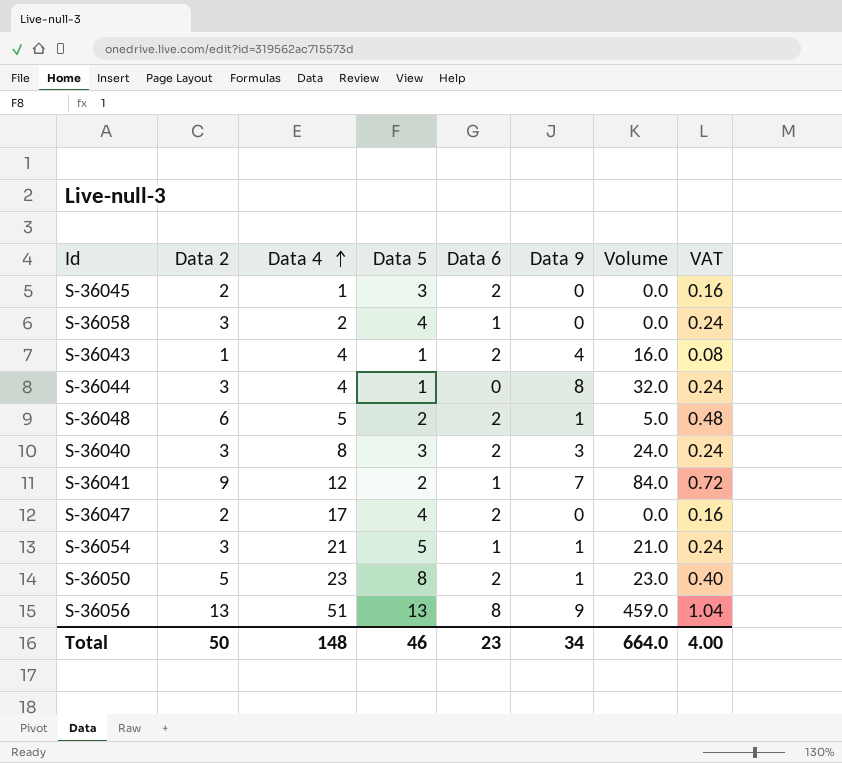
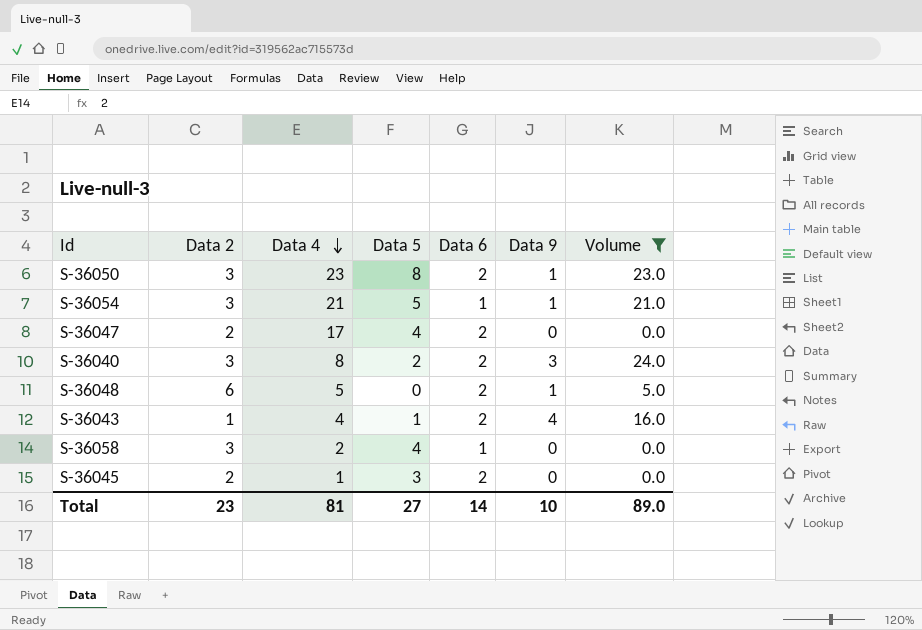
filter: none -> Volume <= 24.0
row order: Data 4 ascending -> Data 4 descending
column VAT | formula: [Data 2] * 0.08 -> none
S-36050 | Data 2: 5 -> 3
S-36040 | Data 5: 3 -> 2
S-36048 | Data 5: 2 -> 0
Total | Data 2: 50 -> 23
Total | Data 4: 148 -> 81
Total | Data 5: 46 -> 27
Total | Data 6: 23 -> 14
Total | Data 9: 34 -> 10
Total | Volume: 664.0 -> 89.0

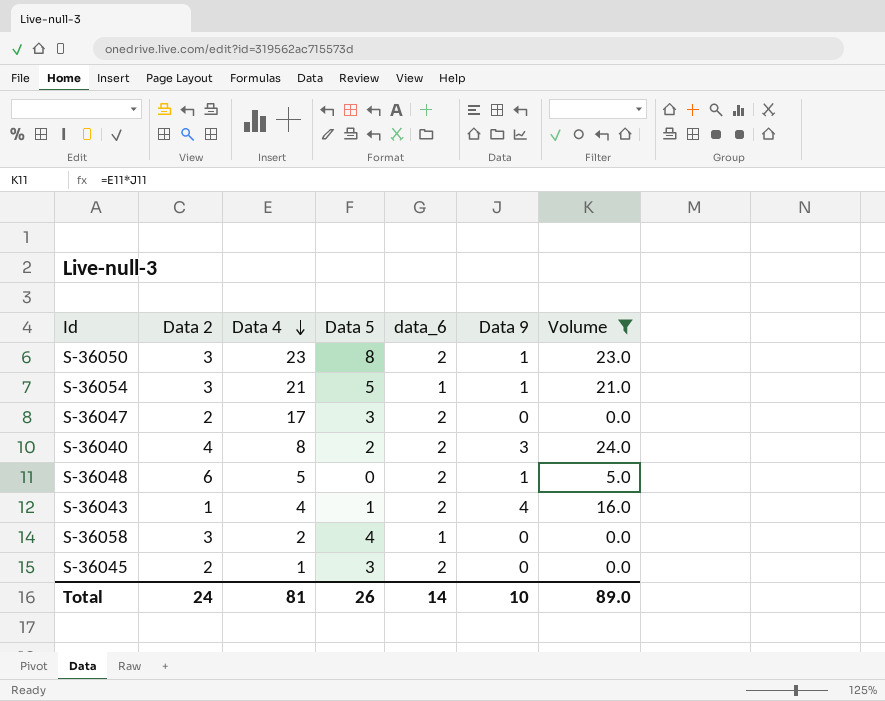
column name: Data 6 -> data_6
S-36047 | Data 5: 4 -> 3
S-36040 | Data 2: 3 -> 4
Total | Data 2: 23 -> 24
Total | Data 5: 27 -> 26

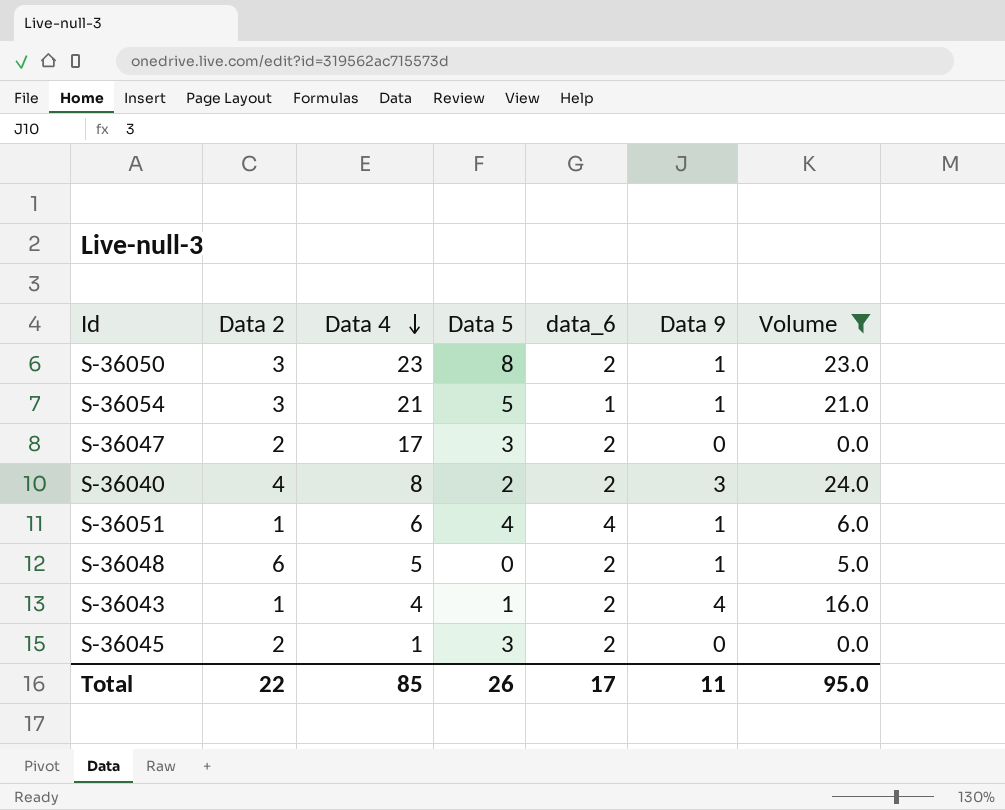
row S-36058: 3 | 2 | 4 | 1 | 0 | 0.0 -> none
row S-36051: none -> 1 | 6 | 4 | 4 | 1 | 6.0
Total | Data 2: 24 -> 22
Total | Data 4: 81 -> 85
Total | data_6: 14 -> 17
Total | Data 9: 10 -> 11
Total | Volume: 89.0 -> 95.0

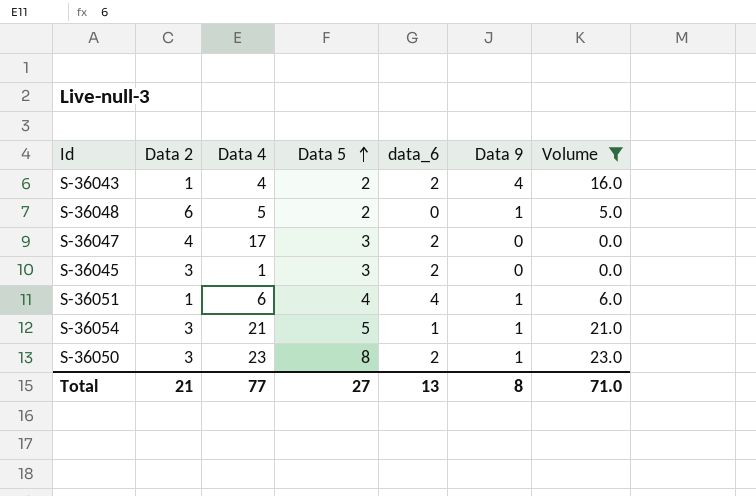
row order: Data 4 descending -> Data 5 ascending
row S-36040: 4 | 8 | 2 | 2 | 3 | 24.0 -> none
S-36043 | Data 5: 1 -> 2
S-36048 | Data 5: 0 -> 2
S-36048 | data_6: 2 -> 0
S-36047 | Data 2: 2 -> 4
S-36045 | Data 2: 2 -> 3
Total | Data 2: 22 -> 21
Total | Data 4: 85 -> 77
Total | Data 5: 26 -> 27
Total | data_6: 17 -> 13
Total | Data 9: 11 -> 8
Total | Volume: 95.0 -> 71.0

